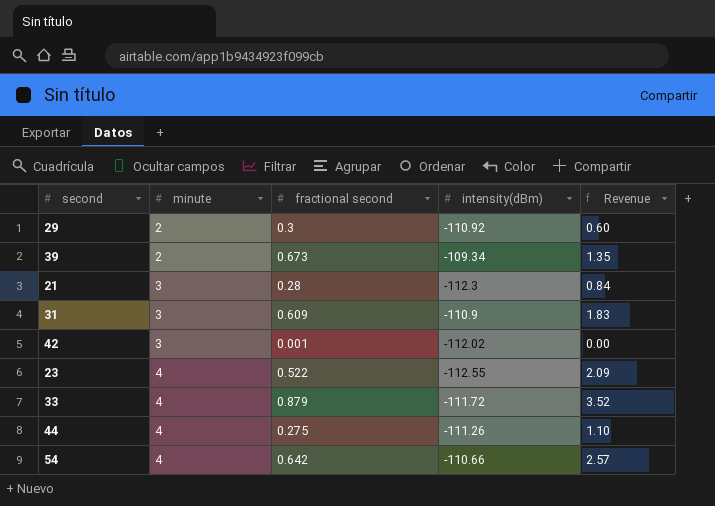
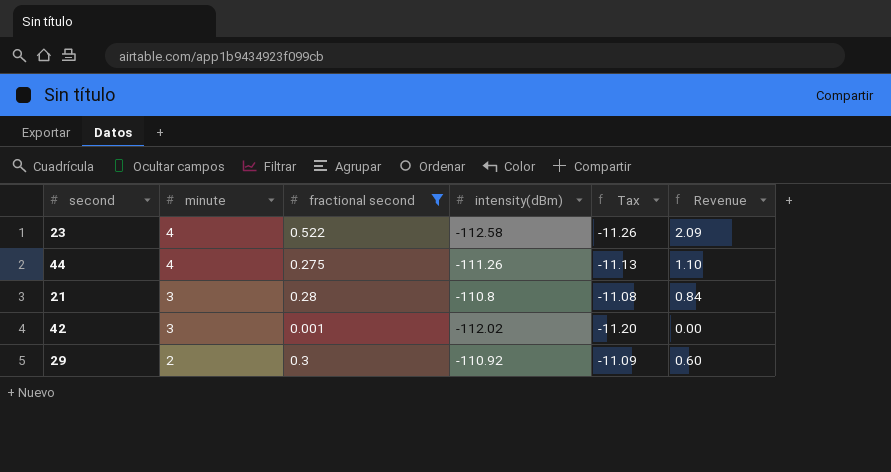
filter: none -> fractional second <= 0.522
row order: minute ascending -> minute descending
column Tax | formula: none -> [intensity(dBm)] * 0.1
23 | intensity(dBm): -112.55 -> -112.58
21 | intensity(dBm): -112.3 -> -110.8

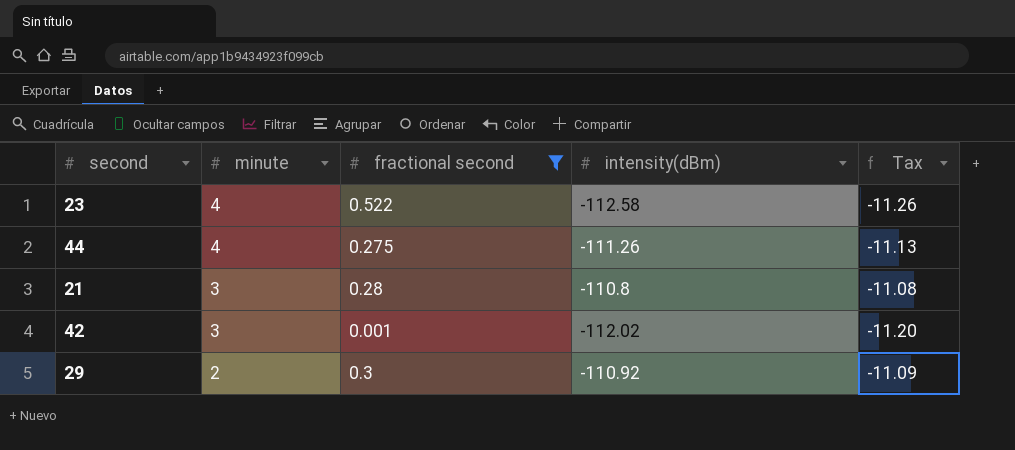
column Revenue | formula: [minute] * [fractional second] -> none

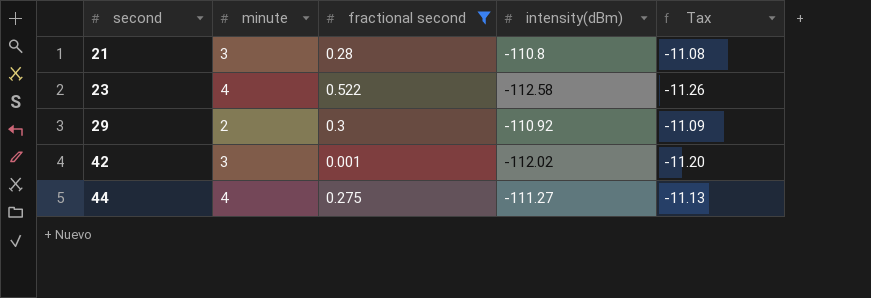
row order: minute descending -> second ascending
44 | intensity(dBm): -111.26 -> -111.27

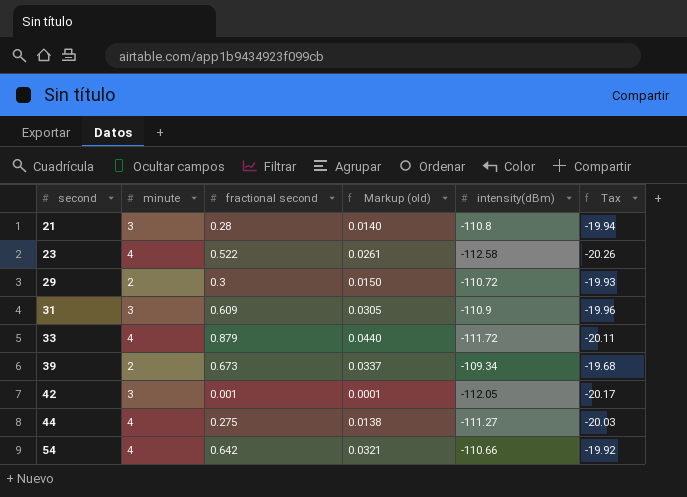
filter: fractional second <= 0.522 -> none
column Markup (old) | formula: none -> [fractional second] * 0.05
column Tax | formula: [intensity(dBm)] * 0.1 -> [intensity(dBm)] * 0.18
29 | intensity(dBm): -110.92 -> -110.72
42 | intensity(dBm): -112.02 -> -112.05

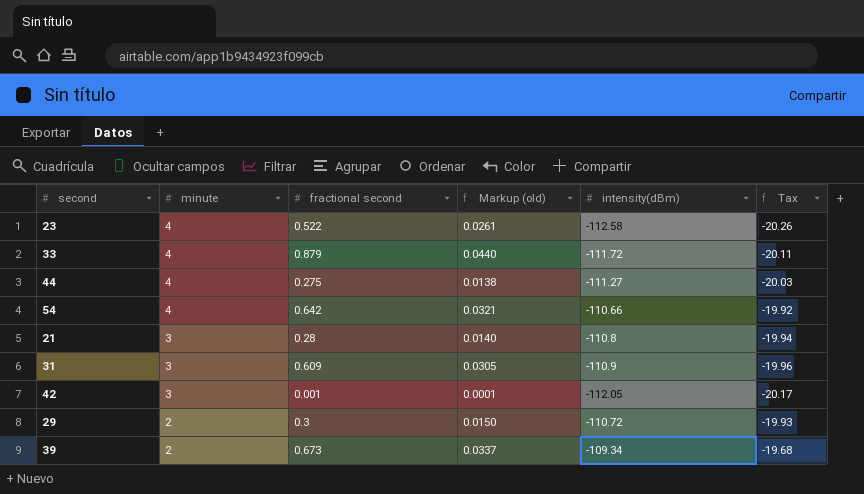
row order: second ascending -> minute descending

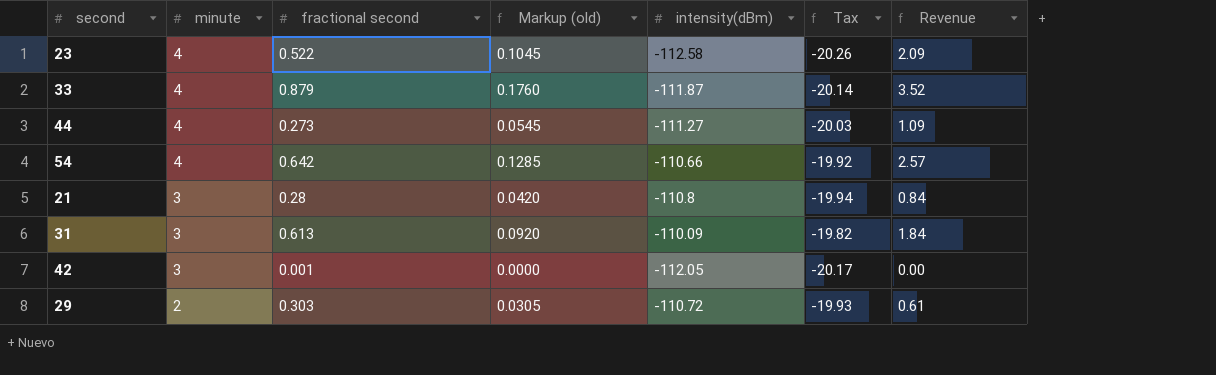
column Markup (old) | formula: [fractional second] * 0.05 -> [Revenue] * 0.05
column Revenue | formula: none -> [minute] * [fractional second]
row 39: 2 | 0.673 | 0.0337 | -109.34 | -19.68 -> none
33 | intensity(dBm): -111.72 -> -111.87
33 | Tax: -20.11 -> -20.14
44 | fractional second: 0.275 -> 0.273
31 | fractional second: 0.609 -> 0.613
31 | intensity(dBm): -110.9 -> -110.09
31 | Tax: -19.96 -> -19.82
29 | fractional second: 0.3 -> 0.303

